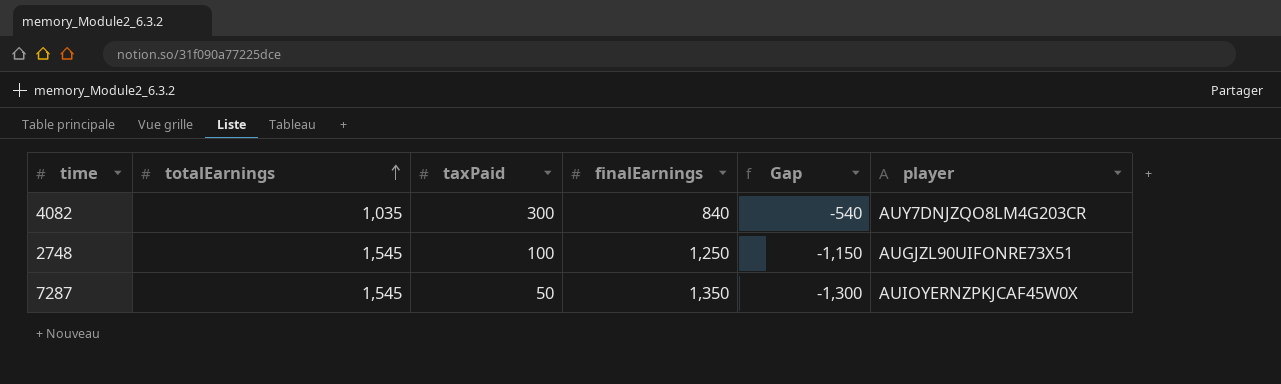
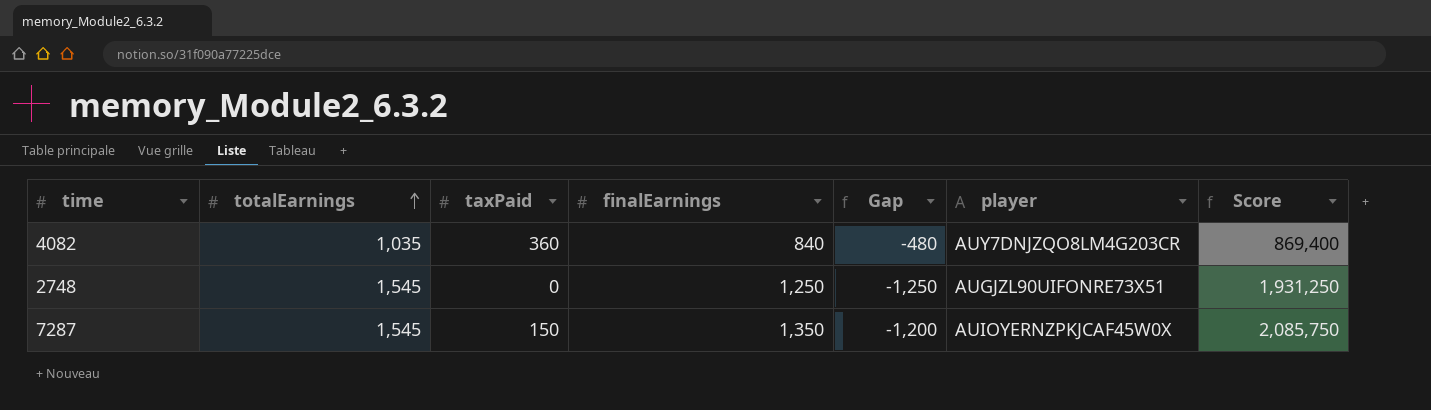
column Score | formula: none -> [totalEarnings] * [finalEarnings]
4082 | taxPaid: 300 -> 360
4082 | Gap: -540 -> -480
2748 | taxPaid: 100 -> 0
2748 | Gap: -1,150 -> -1,250
7287 | taxPaid: 50 -> 150
7287 | Gap: -1,300 -> -1,200

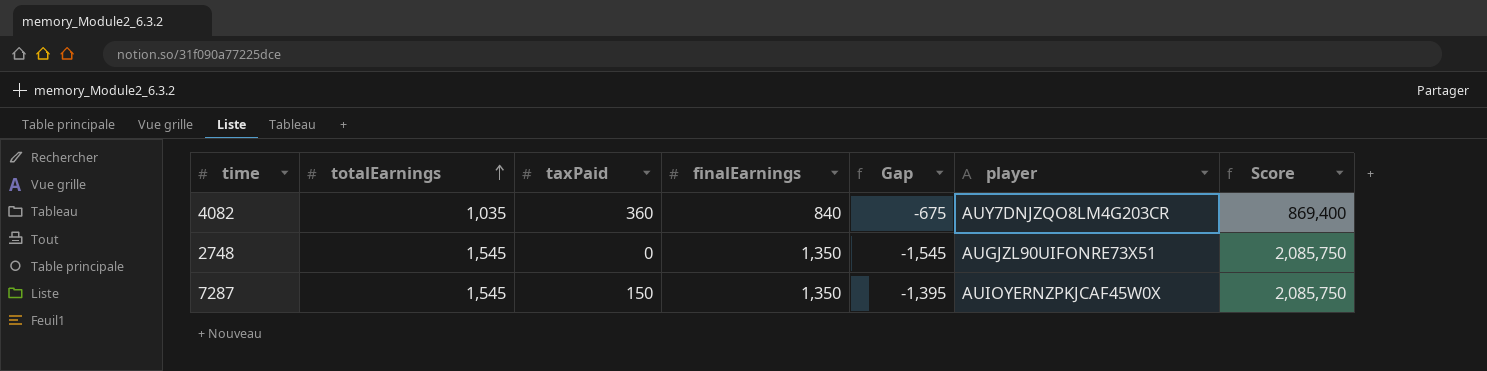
column Gap | formula: [taxPaid] - [finalEarnings] -> [taxPaid] - [totalEarnings]
2748 | finalEarnings: 1,250 -> 1,350
2748 | Score: 1,931,250 -> 2,085,750

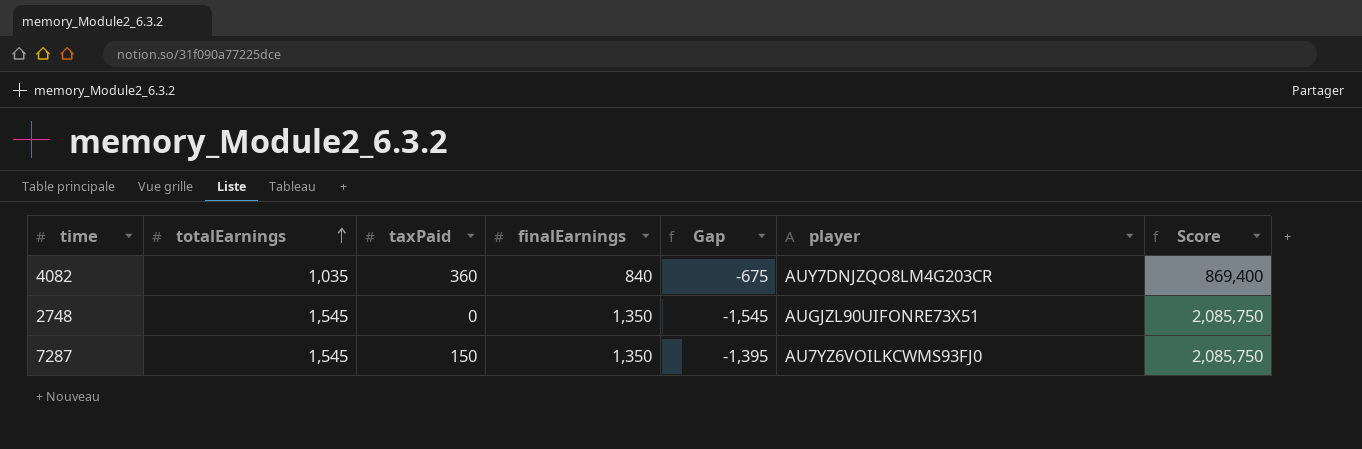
7287 | player: AUIOYERNZPKJCAF45W0X -> AU7YZ6VOILKCWMS93FJ0

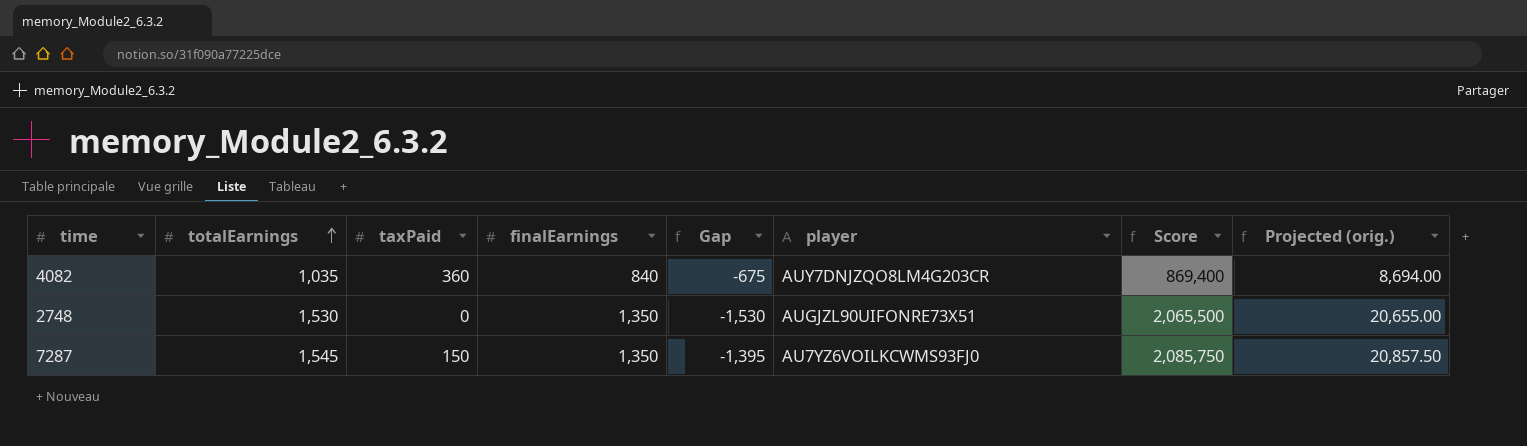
column Projected (orig.) | formula: none -> [Score] * 0.01
2748 | totalEarnings: 1,545 -> 1,530
2748 | Gap: -1,545 -> -1,530
2748 | Score: 2,085,750 -> 2,065,500

